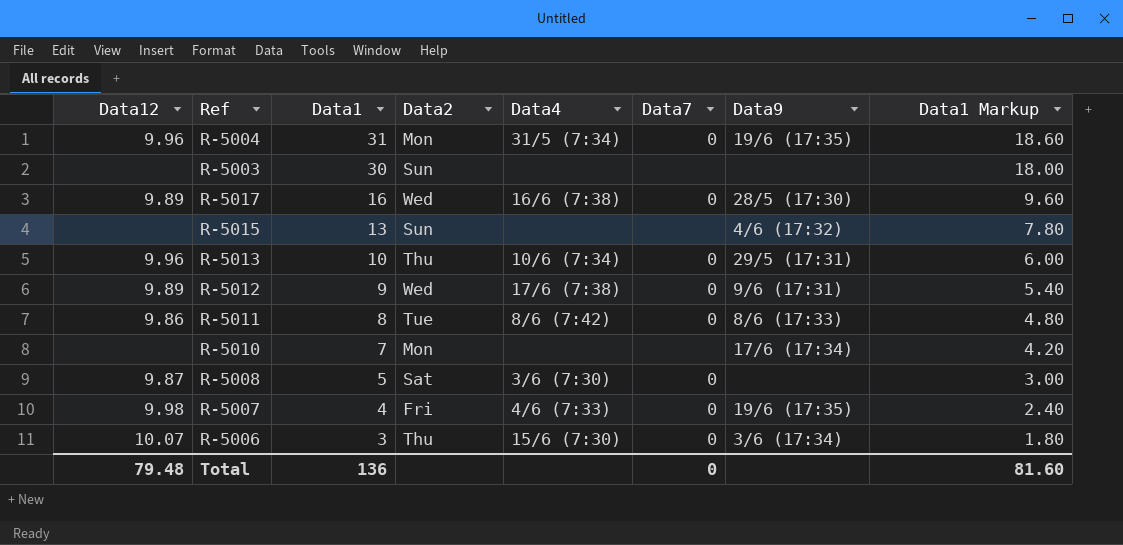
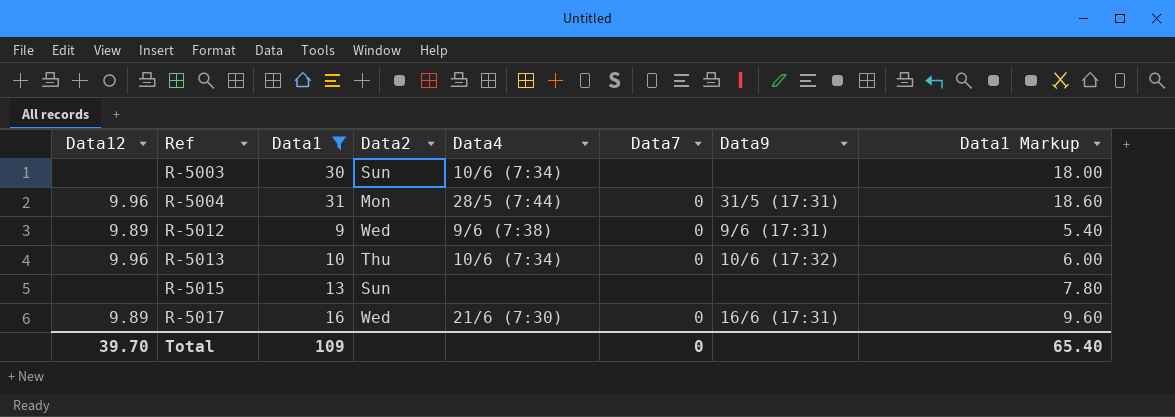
filter: none -> Data1 >= 9
row order: Data1 descending -> Ref ascending
R-5003 | Data4: none -> 10/6 (7:34)
R-5004 | Data4: 31/5 (7:34) -> 28/5 (7:44)
R-5004 | Data9: 19/6 (17:35) -> 31/5 (17:31)
R-5012 | Data4: 17/6 (7:38) -> 9/6 (7:38)
R-5013 | Data9: 29/5 (17:31) -> 10/6 (17:32)
R-5015 | Data9: 4/6 (17:32) -> none
R-5017 | Data4: 16/6 (7:38) -> 21/6 (7:30)
R-5017 | Data9: 28/5 (17:30) -> 16/6 (17:31)
Total | Data12: 79.48 -> 39.70
Total | Data1: 136 -> 109
Total | Data1 Markup: 81.60 -> 65.40

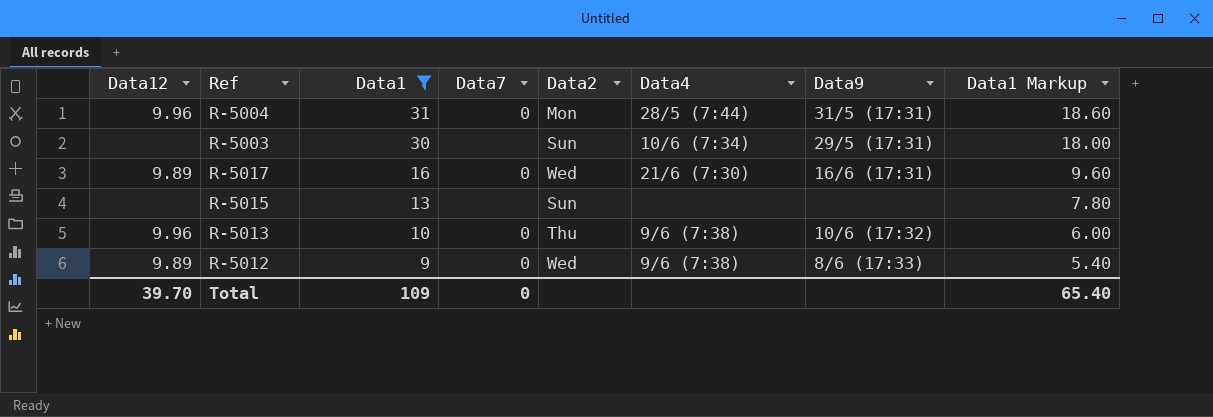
row order: Ref ascending -> Data1 descending
column Data7 | position: 6 -> 4
R-5003 | Data9: none -> 29/5 (17:31)
R-5013 | Data4: 10/6 (7:34) -> 9/6 (7:38)
R-5012 | Data9: 9/6 (17:31) -> 8/6 (17:33)

